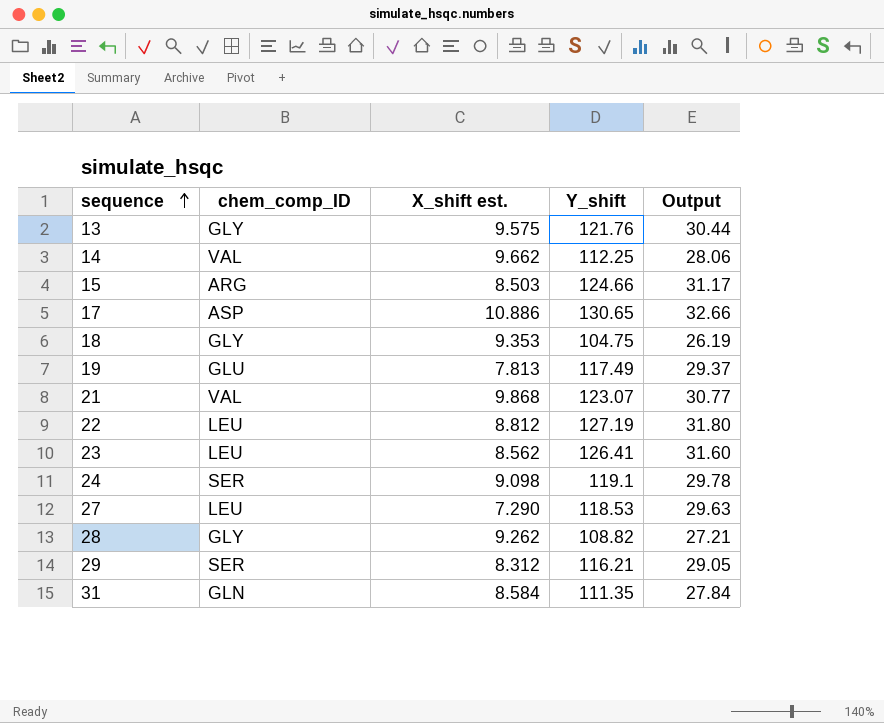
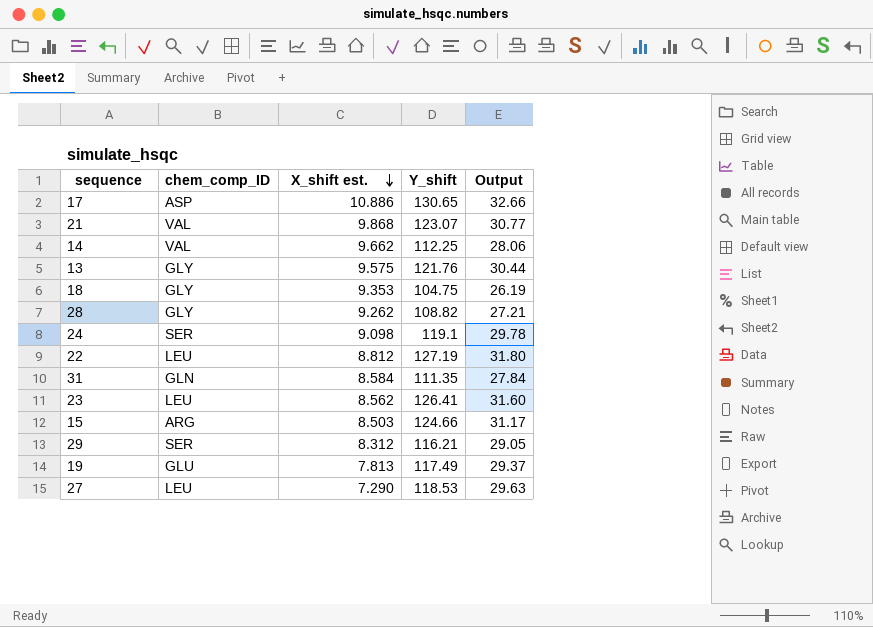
row order: sequence ascending -> X_shift est. descending

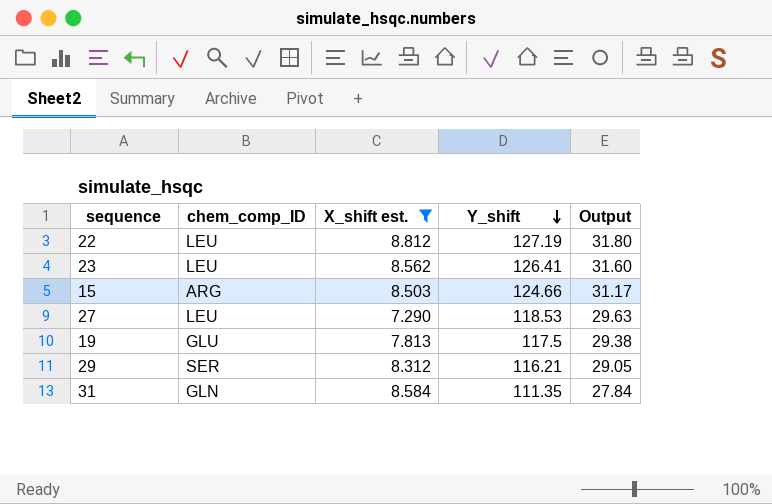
filter: none -> X_shift est. <= 8.812
row order: X_shift est. descending -> Y_shift descending
19 | Y_shift: 117.49 -> 117.5
19 | Output: 29.37 -> 29.38

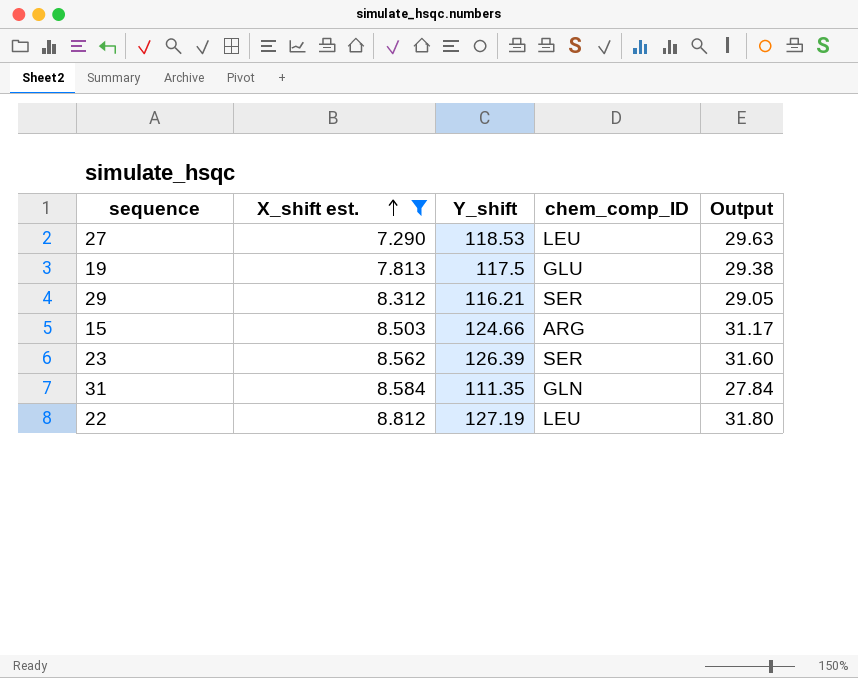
row order: Y_shift descending -> X_shift est. ascending
column chem_comp_ID | position: 2 -> 4
23 | Y_shift: 126.41 -> 126.39
23 | chem_comp_ID: LEU -> SER

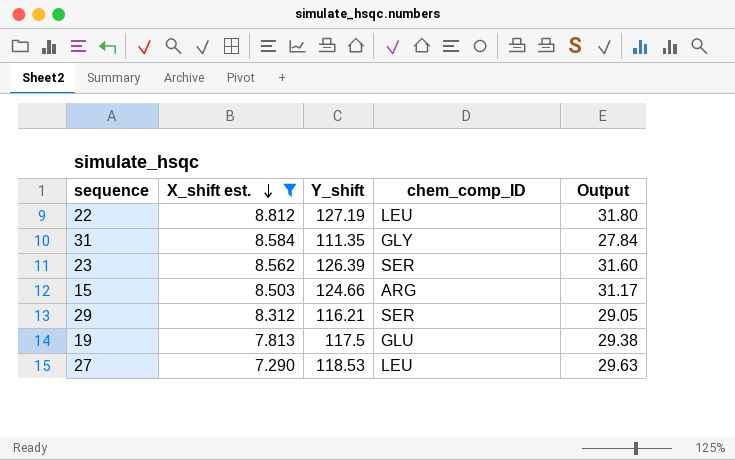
row order: X_shift est. ascending -> X_shift est. descending
31 | chem_comp_ID: GLN -> GLY

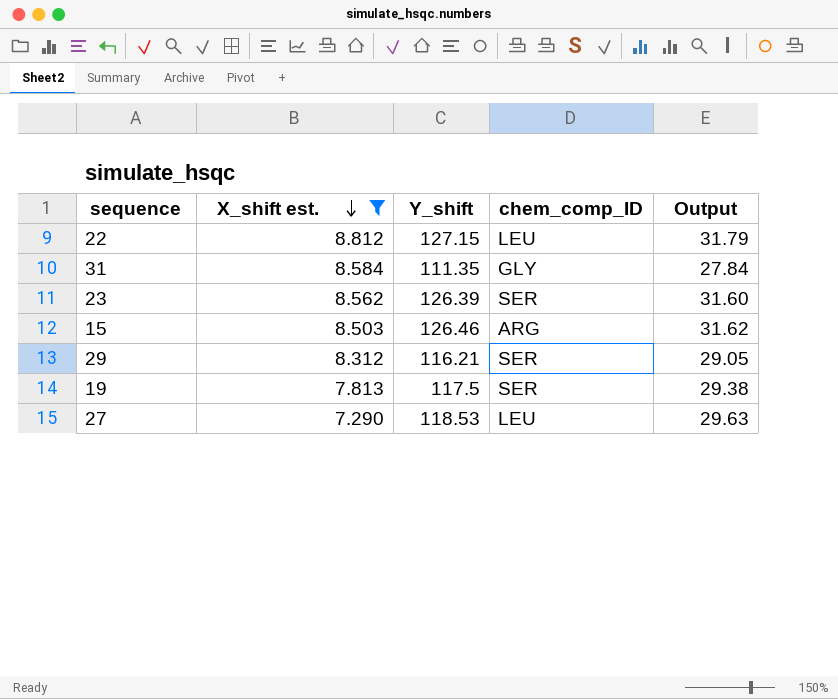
22 | Y_shift: 127.19 -> 127.15
22 | Output: 31.80 -> 31.79
15 | Y_shift: 124.66 -> 126.46
15 | Output: 31.17 -> 31.62
19 | chem_comp_ID: GLU -> SER

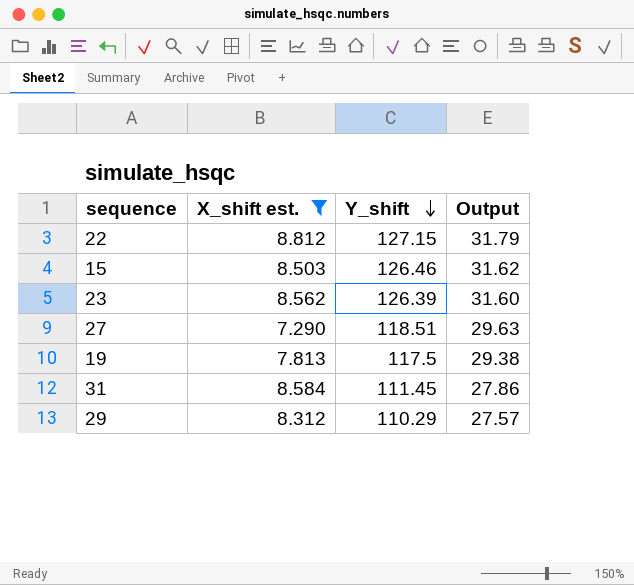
row order: X_shift est. descending -> Y_shift descending
column chem_comp_ID | position: 4 -> none
27 | Y_shift: 118.53 -> 118.51
31 | Y_shift: 111.35 -> 111.45
31 | Output: 27.84 -> 27.86
29 | Y_shift: 116.21 -> 110.29
29 | Output: 29.05 -> 27.57

